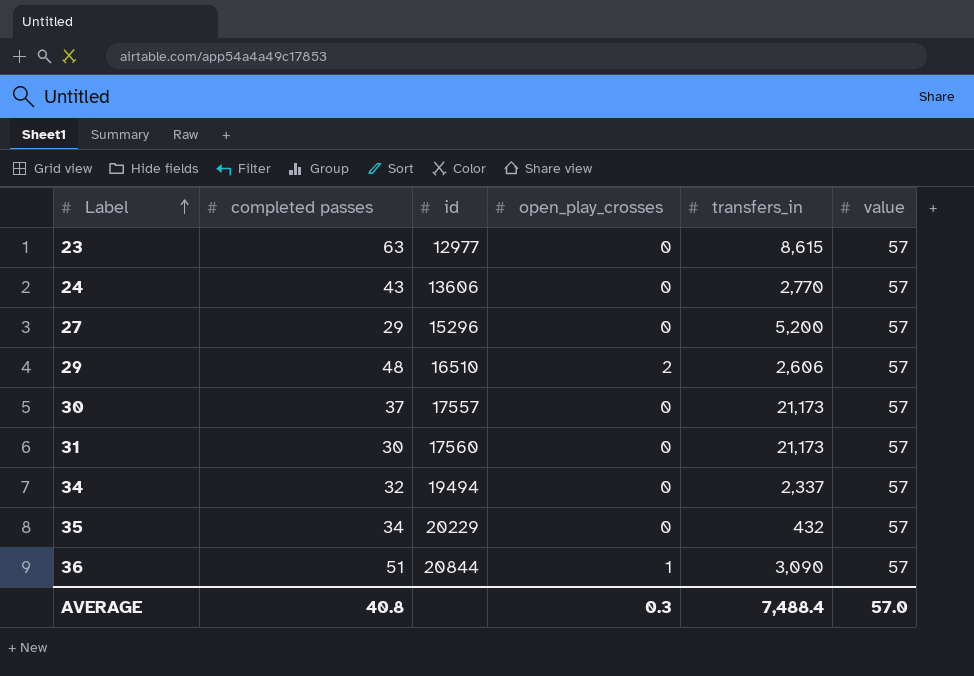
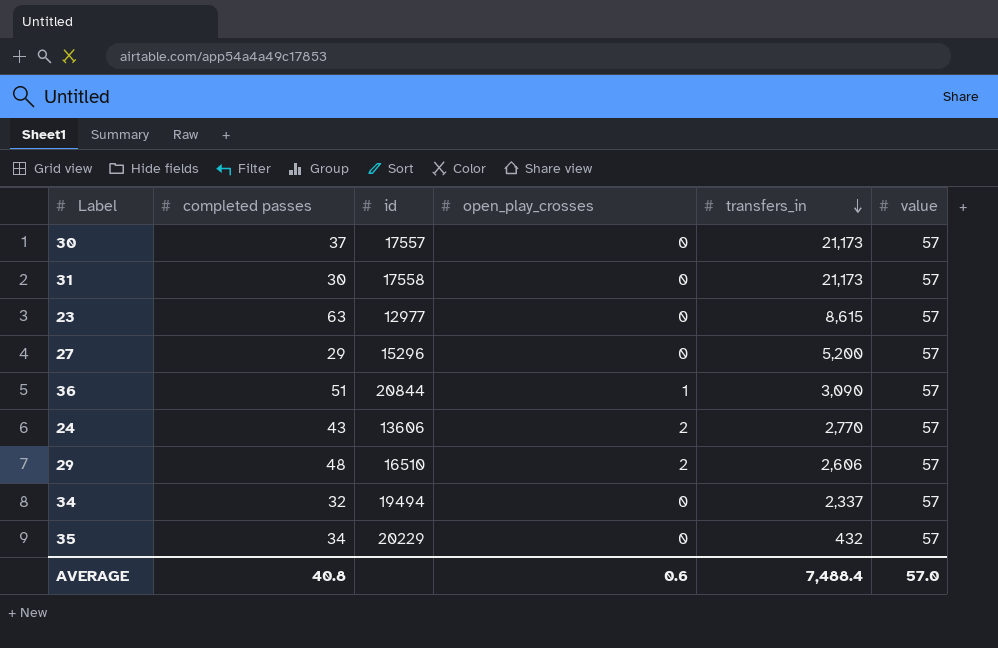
row order: Label ascending -> transfers_in descending
31 | id: 17560 -> 17558
24 | open_play_crosses: 0 -> 2
AVERAGE | open_play_crosses: 0.3 -> 0.6

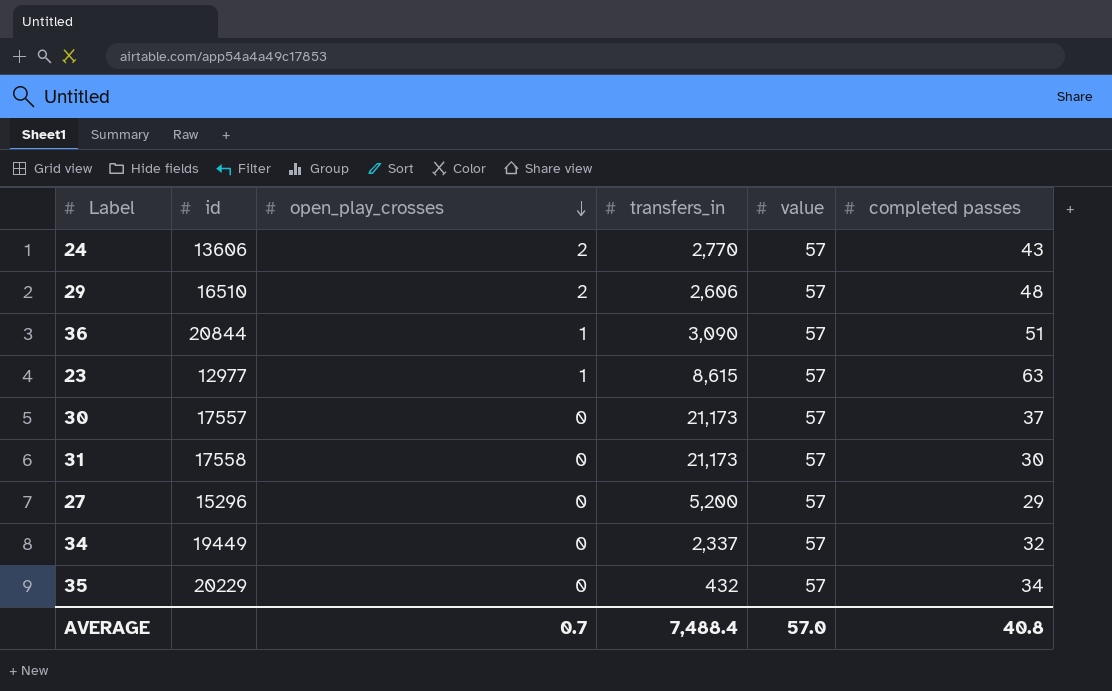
row order: transfers_in descending -> open_play_crosses descending
column completed passes | position: 2 -> 6
23 | open_play_crosses: 0 -> 1
34 | id: 19494 -> 19449
AVERAGE | open_play_crosses: 0.6 -> 0.7

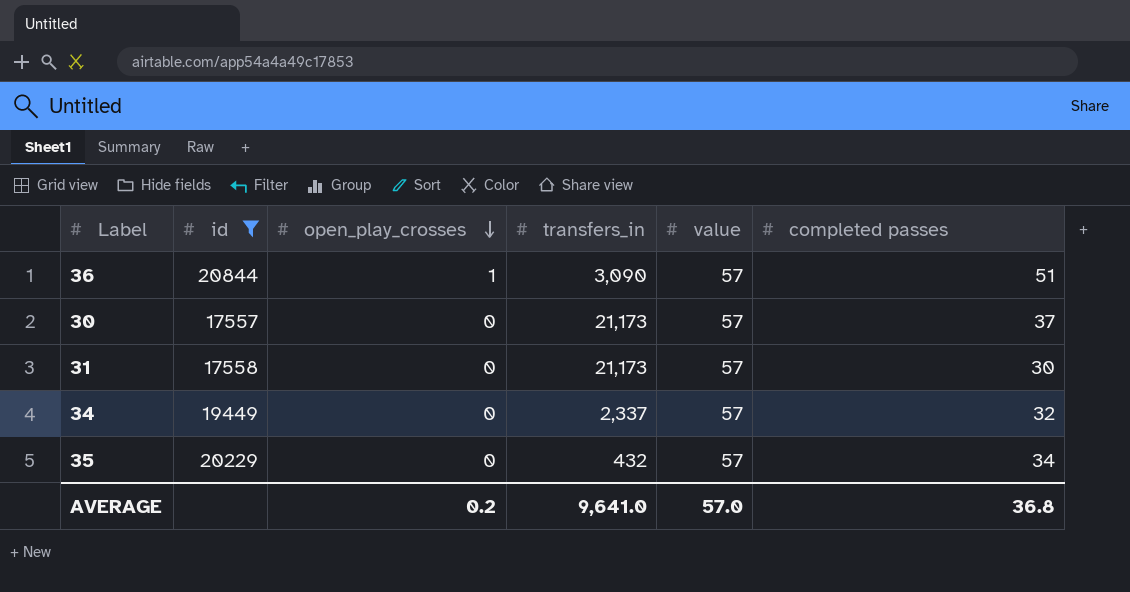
filter: none -> id >= 17557
AVERAGE | open_play_crosses: 0.7 -> 0.2
AVERAGE | transfers_in: 7,488.4 -> 9,641.0
AVERAGE | completed passes: 40.8 -> 36.8

